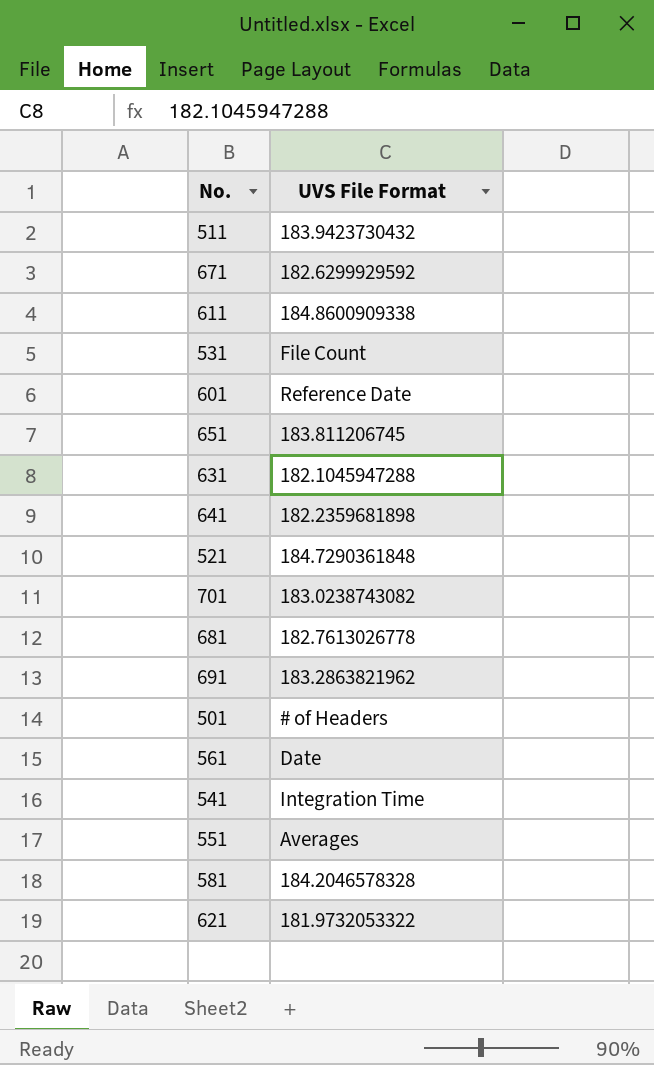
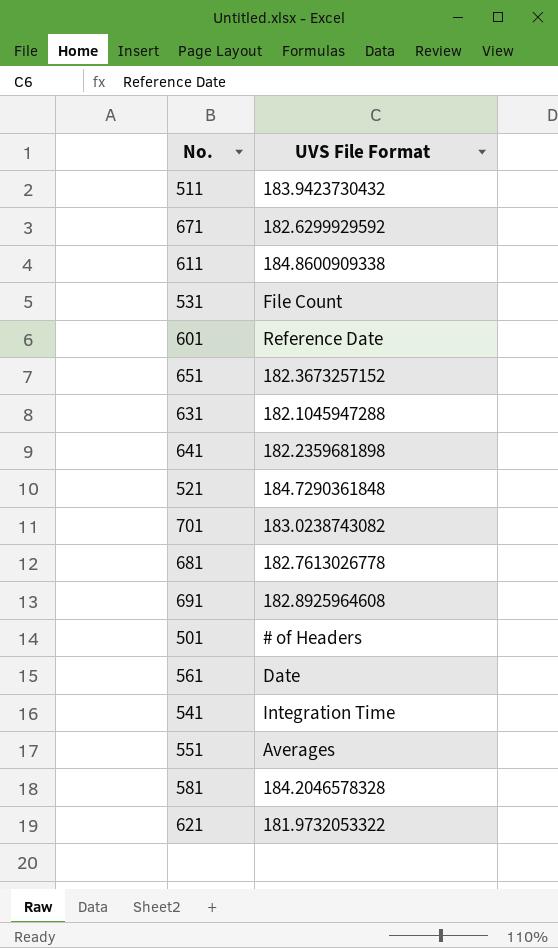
651 | UVS File Format: 183.811206745 -> 182.3673257152
691 | UVS File Format: 183.2863821962 -> 182.8925964608

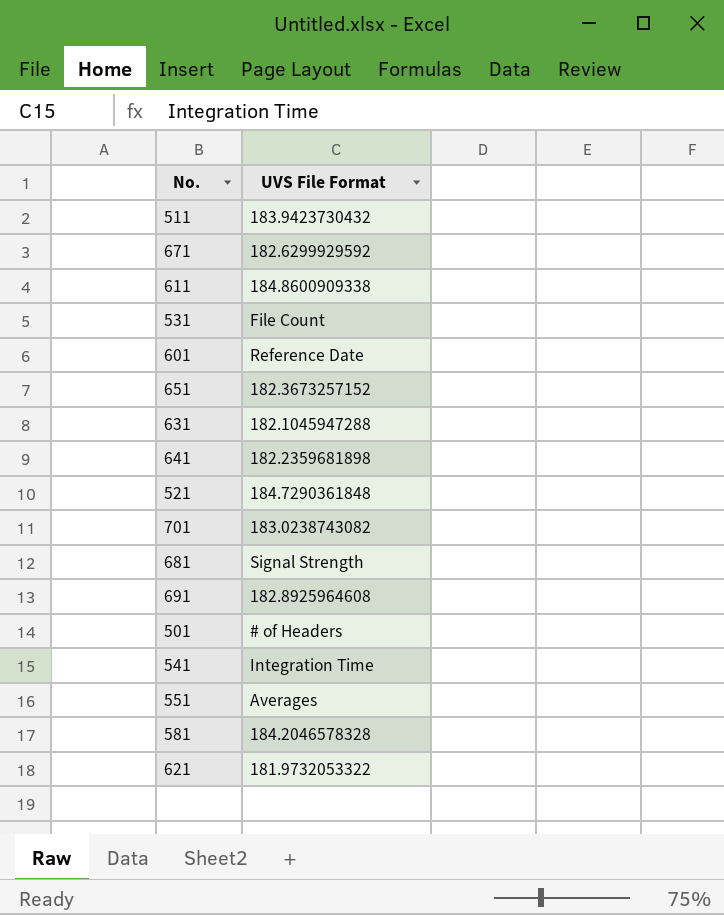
row 561: Date -> none
681 | UVS File Format: 182.7613026778 -> Signal Strength

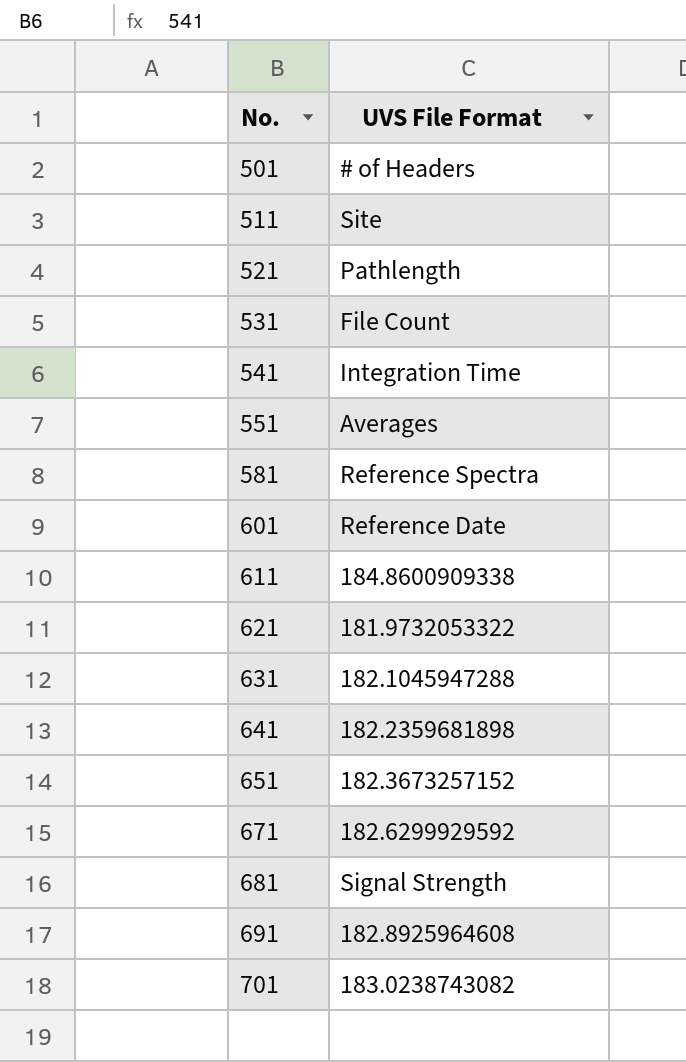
row order: none -> No. ascending
511 | UVS File Format: 183.9423730432 -> Site
521 | UVS File Format: 184.7290361848 -> Pathlength
581 | UVS File Format: 184.2046578328 -> Reference Spectra

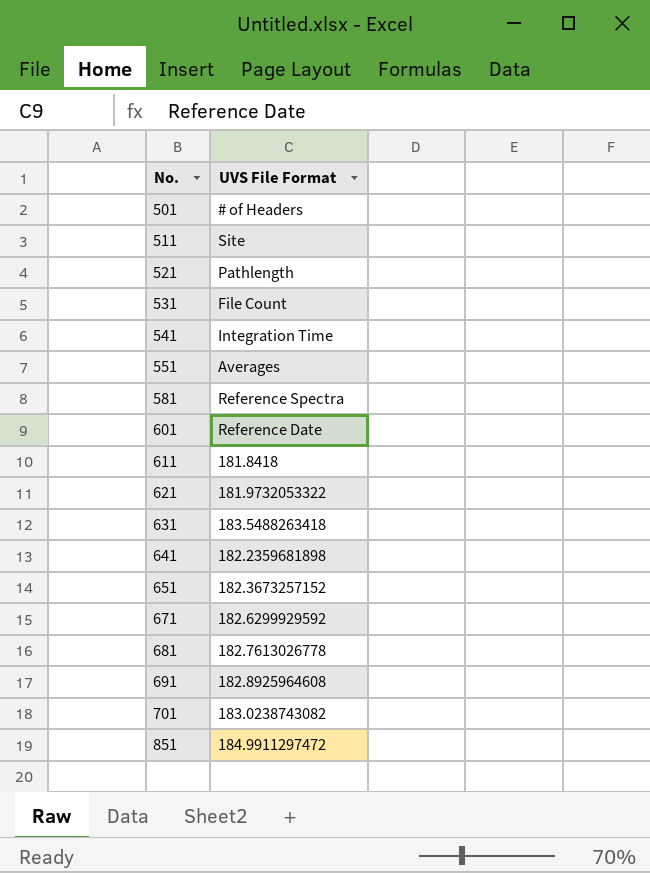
611 | UVS File Format: 184.8600909338 -> 181.8418
631 | UVS File Format: 182.1045947288 -> 183.5488263418
681 | UVS File Format: Signal Strength -> 182.7613026778
row 851: none -> 184.9911297472

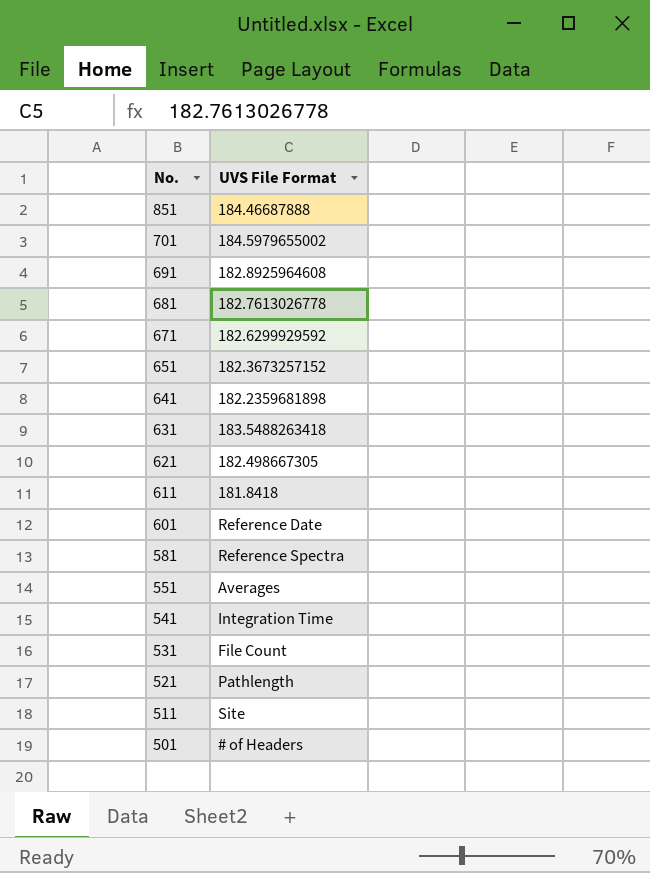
row order: No. ascending -> No. descending
851 | UVS File Format: 184.9911297472 -> 184.46687888
701 | UVS File Format: 183.0238743082 -> 184.5979655002
621 | UVS File Format: 181.9732053322 -> 182.498667305

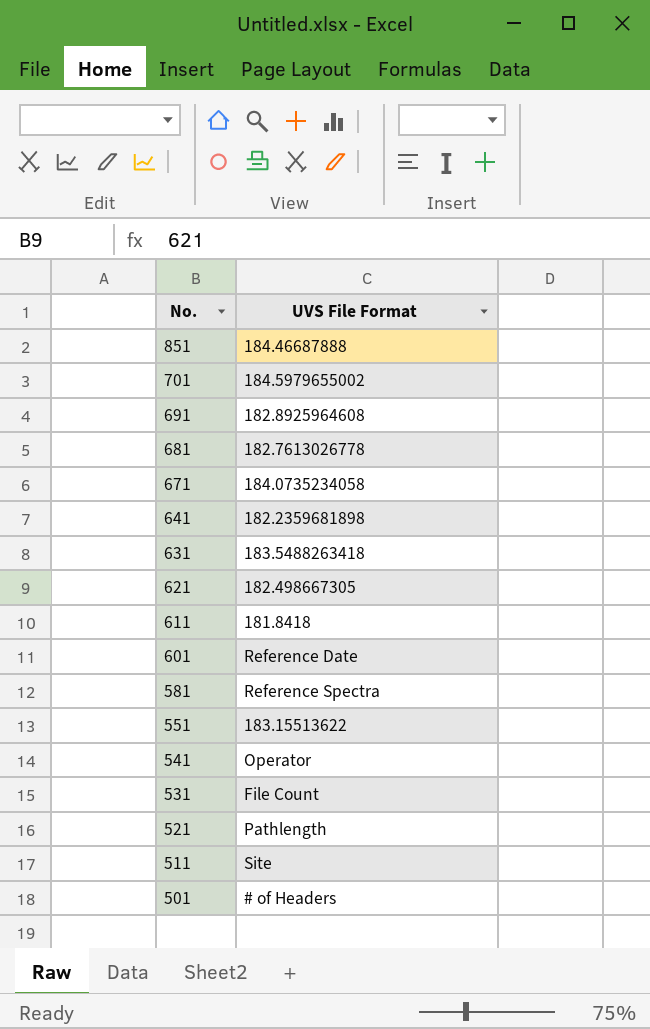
row 651: 182.3673257152 -> none
671 | UVS File Format: 182.6299929592 -> 184.0735234058
551 | UVS File Format: Averages -> 183.15513622
541 | UVS File Format: Integration Time -> Operator

